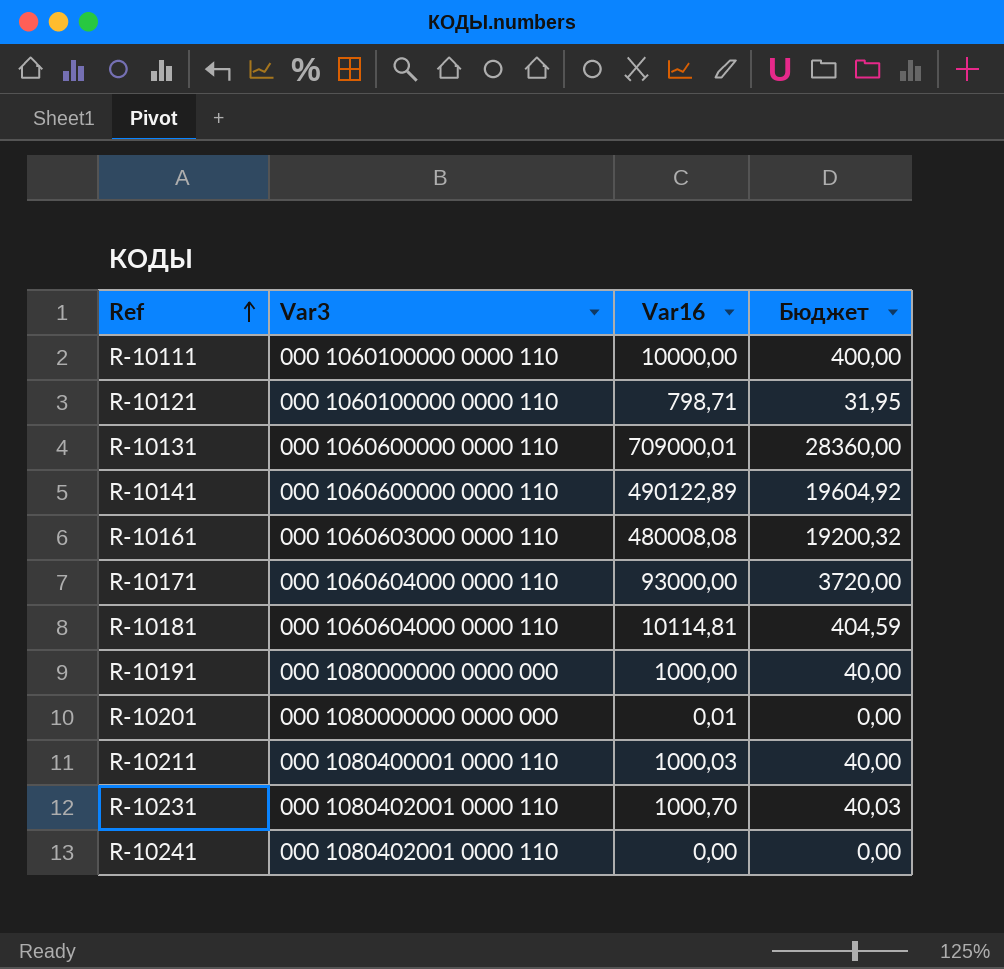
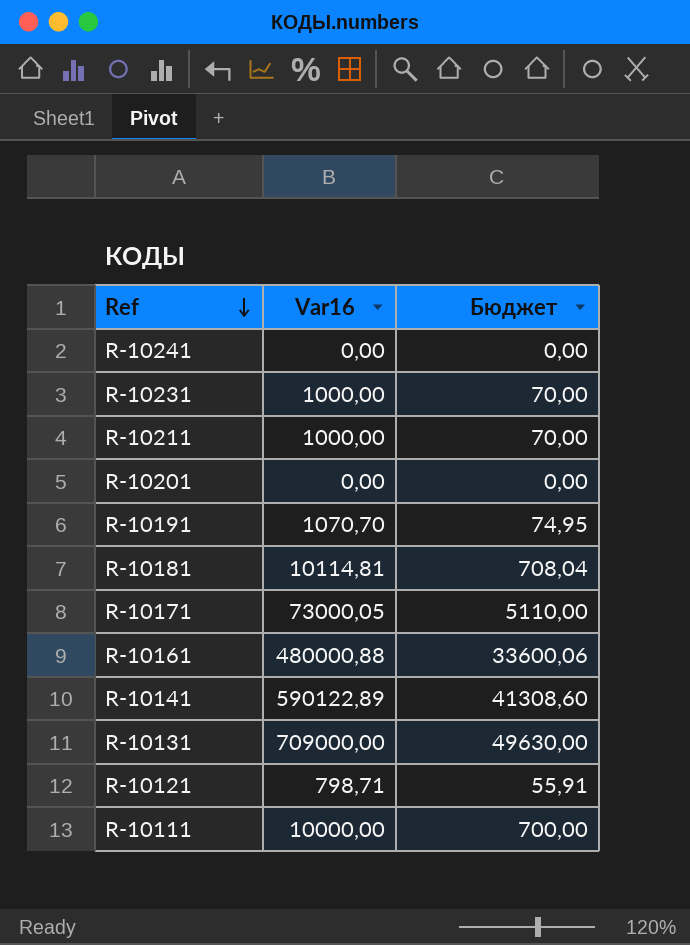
row order: Ref ascending -> Ref descending
column Var3 | position: 2 -> none
column Бюджет | formula: [Var16] * 0,04 -> [Var16] * 0,07
R-10231 | Var16: 1000,70 -> 1000,00
R-10211 | Var16: 1000,03 -> 1000,00
R-10201 | Var16: 0,01 -> 0,00
R-10191 | Var16: 1000,00 -> 1070,70
R-10171 | Var16: 93000,00 -> 73000,05
R-10161 | Var16: 480008,08 -> 480000,88
R-10141 | Var16: 490122,89 -> 590122,89
R-10131 | Var16: 709000,01 -> 709000,00

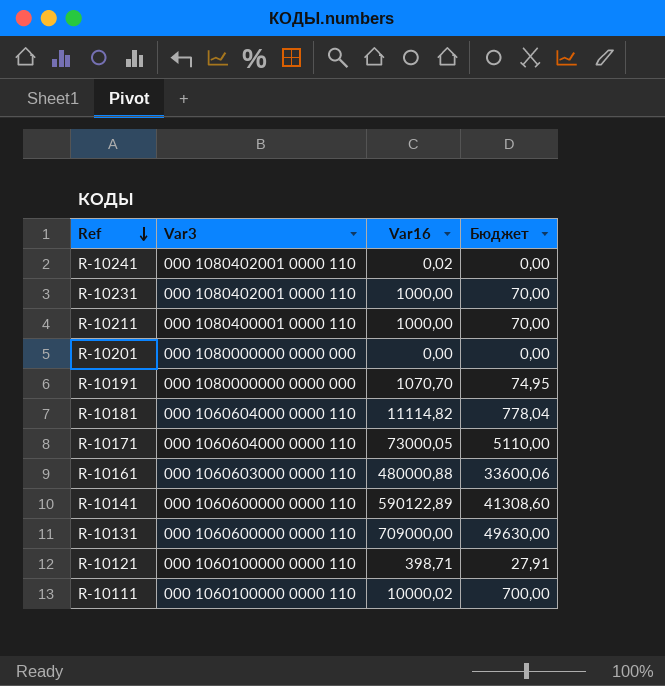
column Var3 | position: none -> 2
R-10241 | Var16: 0,00 -> 0,02
R-10181 | Var16: 10114,81 -> 11114,82
R-10181 | Бюджет: 708,04 -> 778,04
R-10121 | Var16: 798,71 -> 398,71
R-10121 | Бюджет: 55,91 -> 27,91
R-10111 | Var16: 10000,00 -> 10000,02

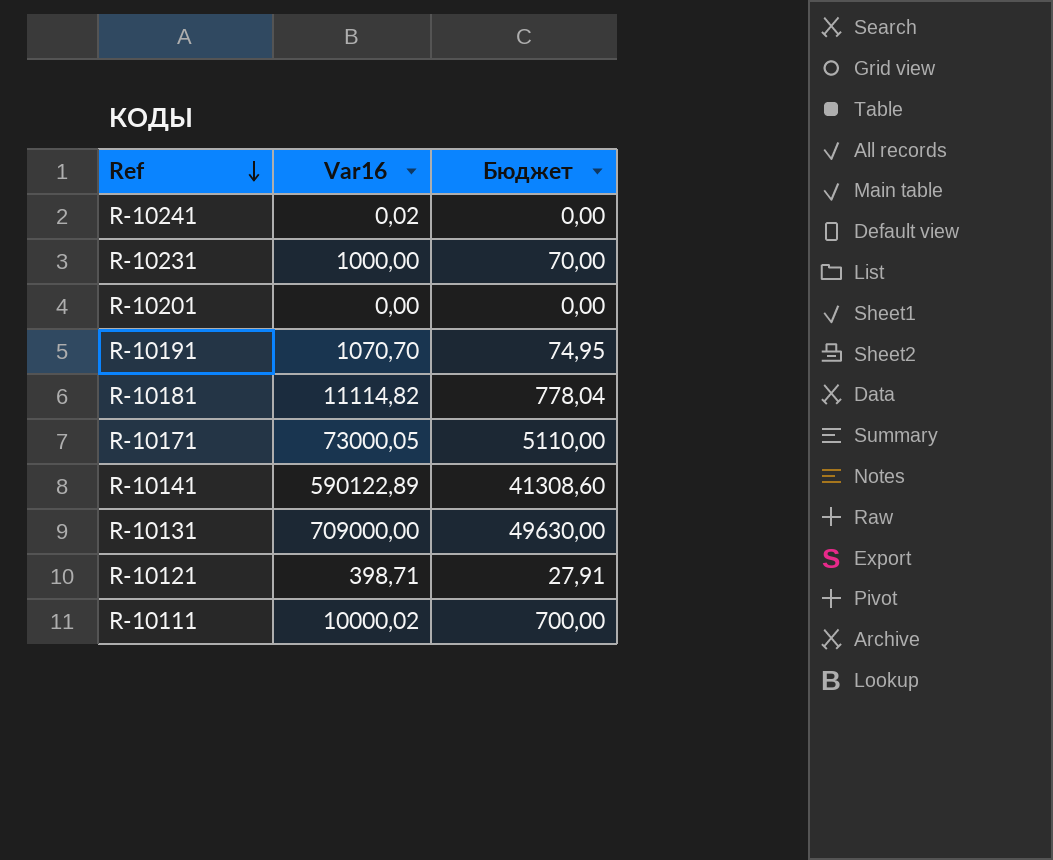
column Var3 | position: 2 -> none
row R-10211: 000 1080400001 0000 110 | 1000,00 | 70,00 -> none
row R-10161: 000 1060603000 0000 110 | 480000,88 | 33600,06 -> none

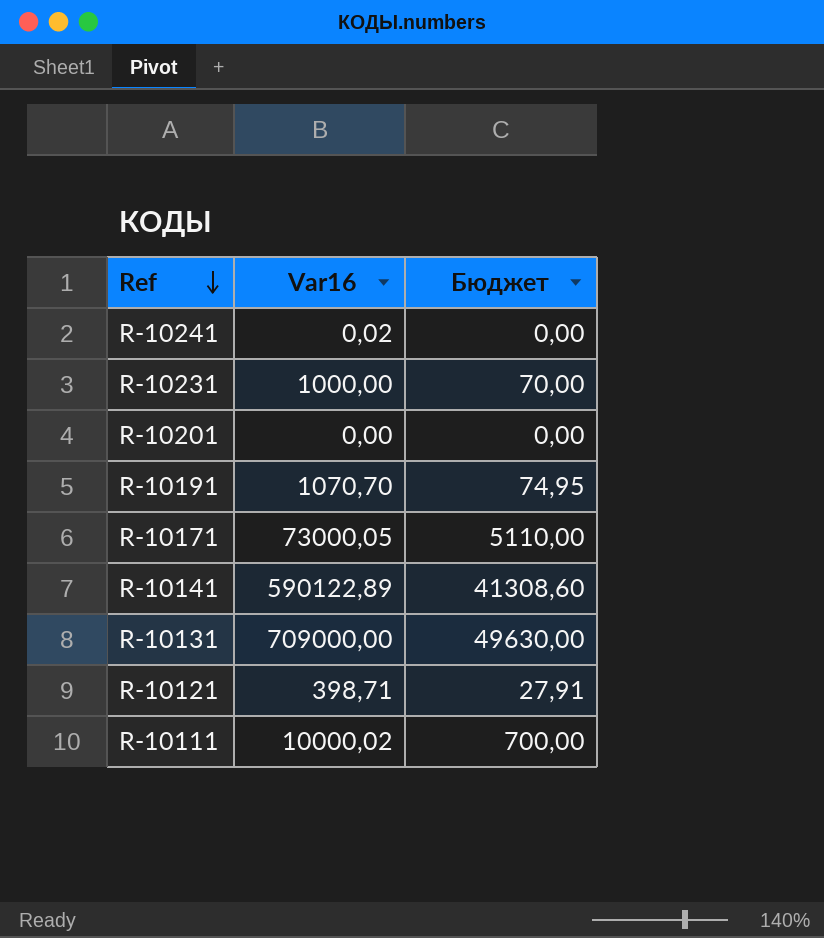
row R-10181: 11114,82 | 778,04 -> none

